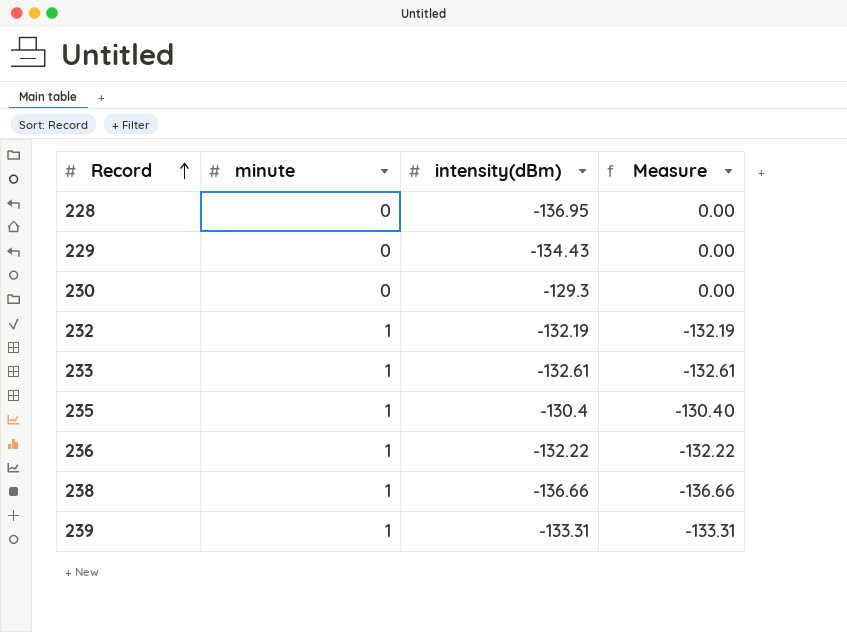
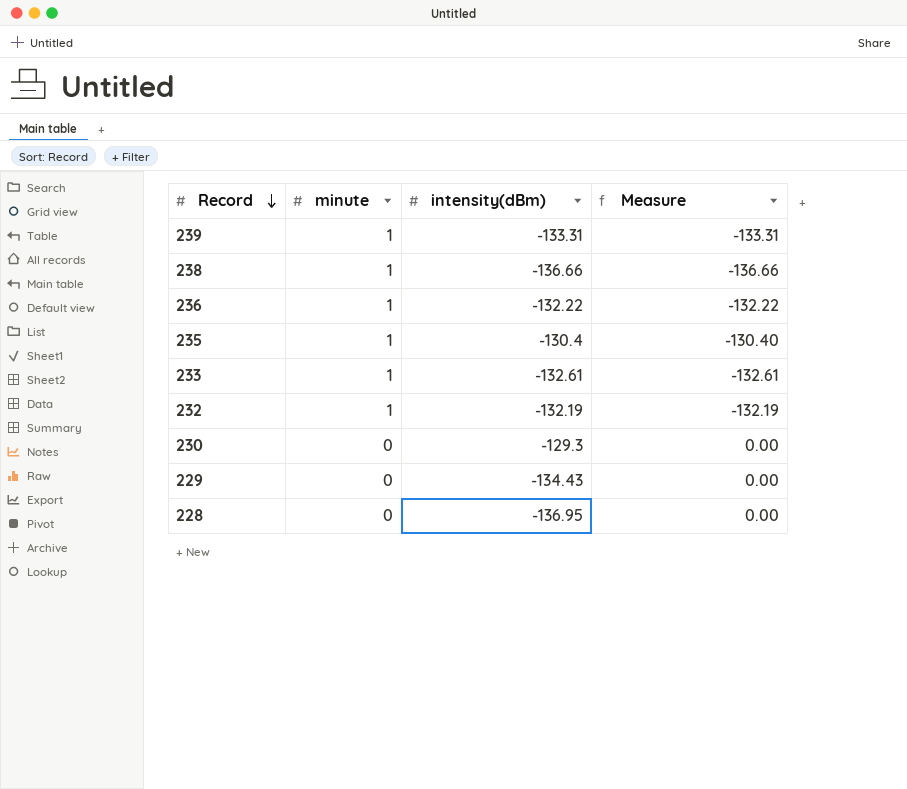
row order: Record ascending -> Record descending

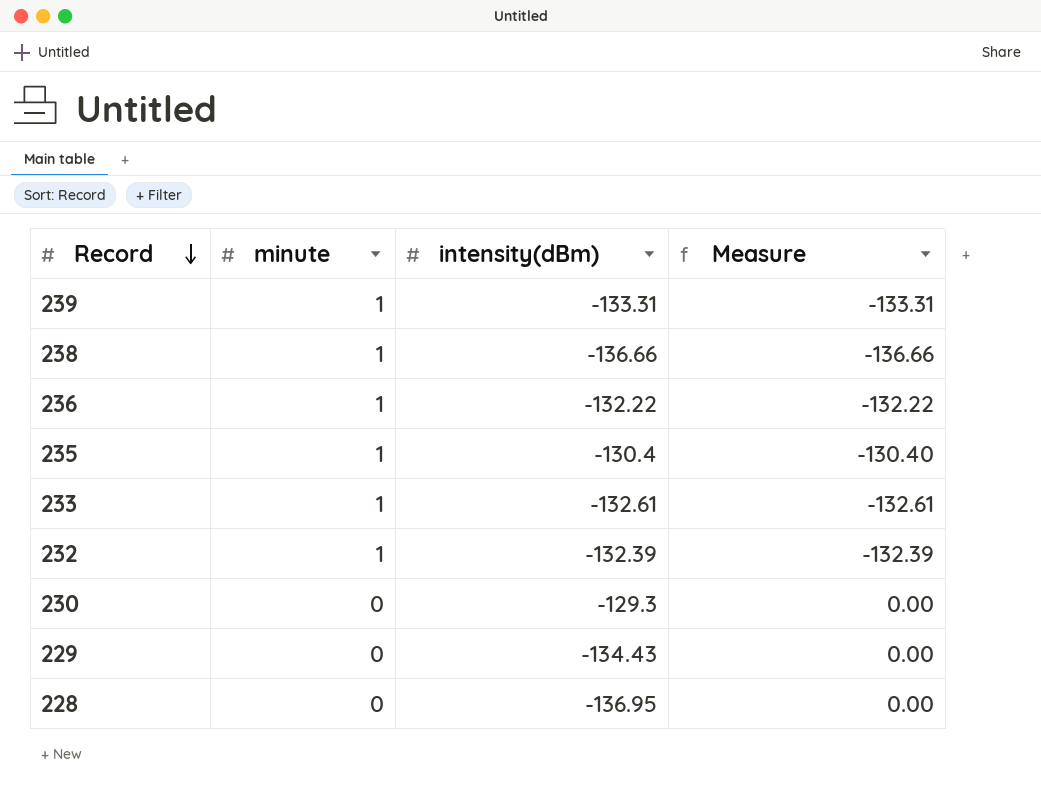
232 | intensity(dBm): -132.19 -> -132.39
232 | Measure: -132.19 -> -132.39

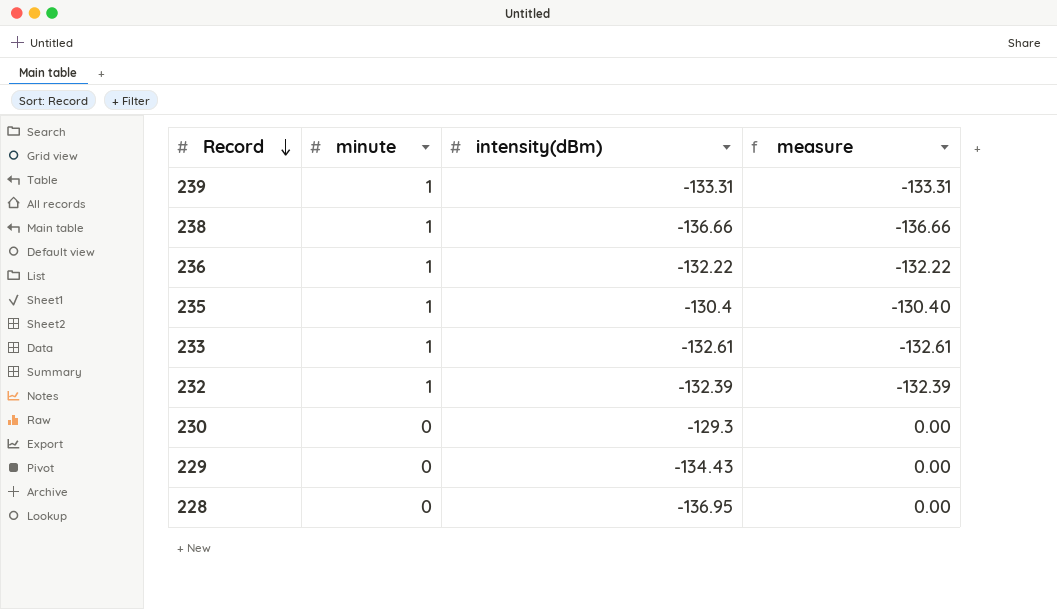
column name: Measure -> measure

